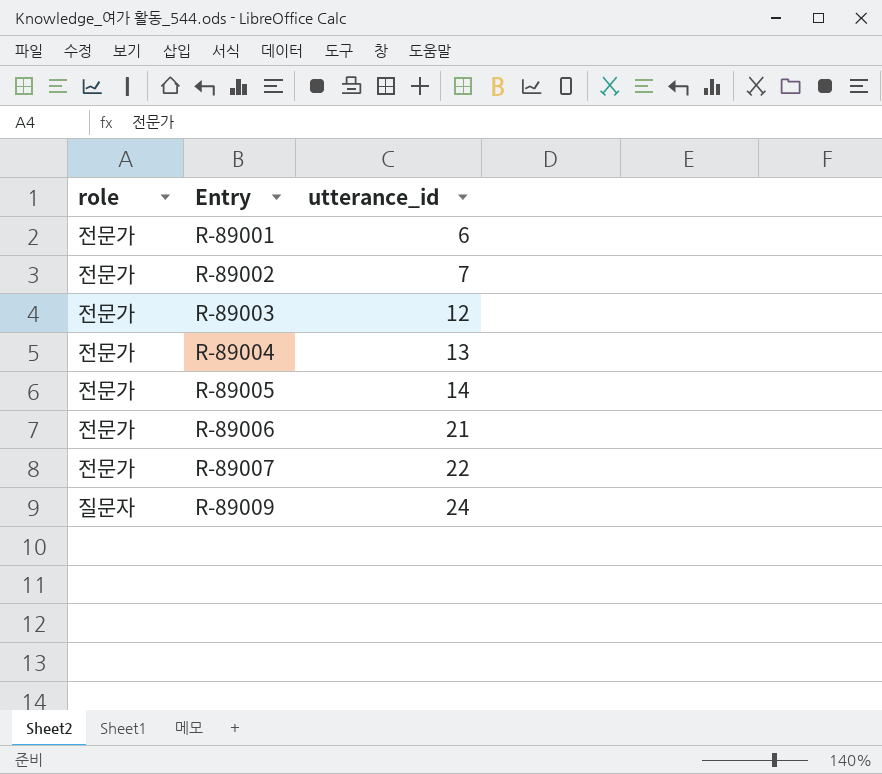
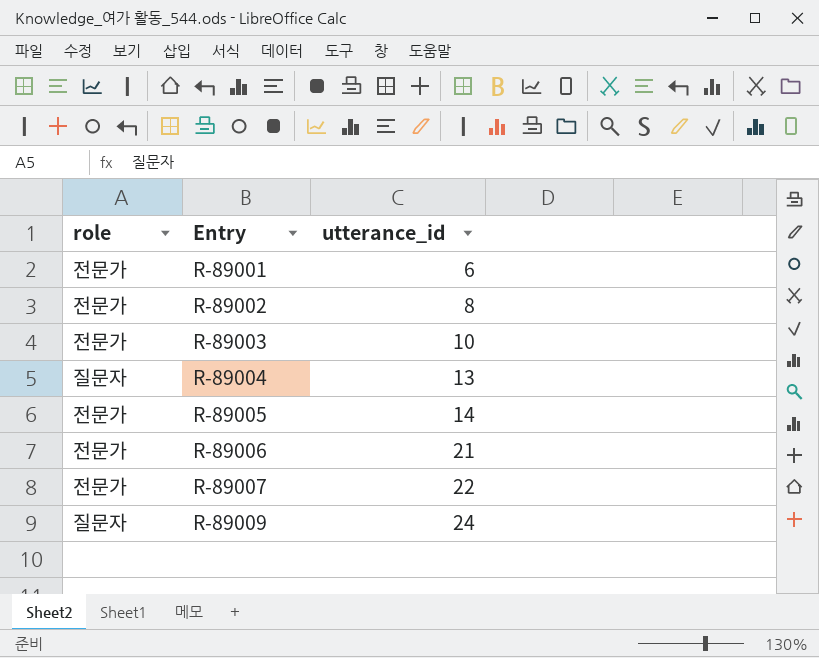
R-89002 | utterance_id: 7 -> 8
R-89003 | utterance_id: 12 -> 10
R-89004 | role: 전문가 -> 질문자

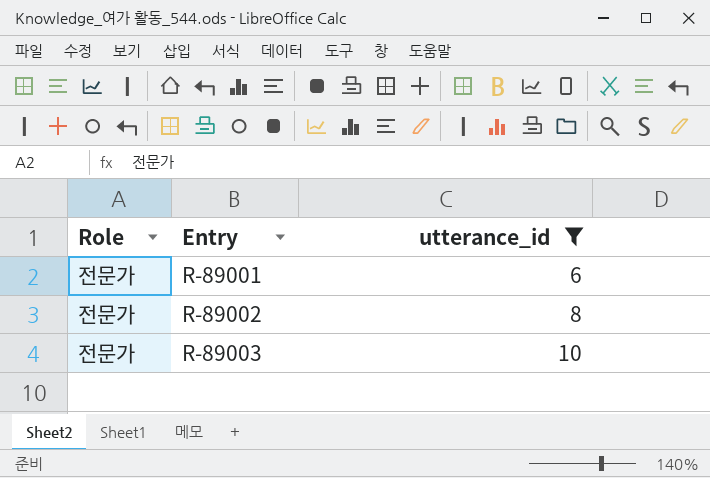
filter: none -> utterance_id <= 10
column name: role -> Role

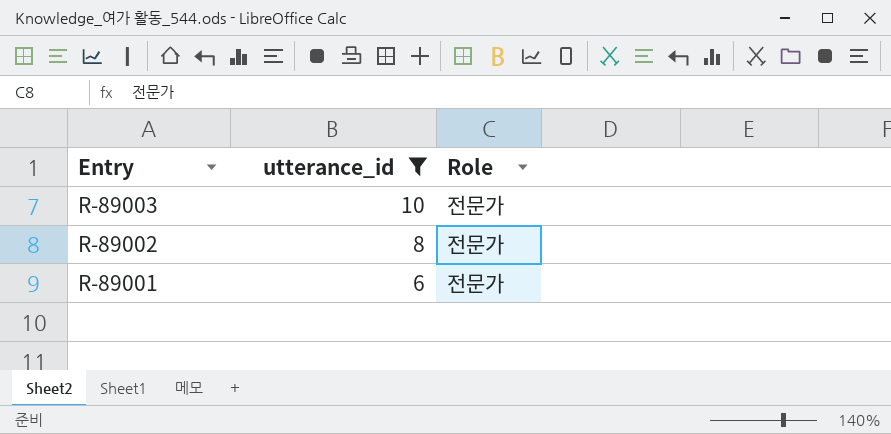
row order: Entry ascending -> Entry descending
column Role | position: 1 -> 3

